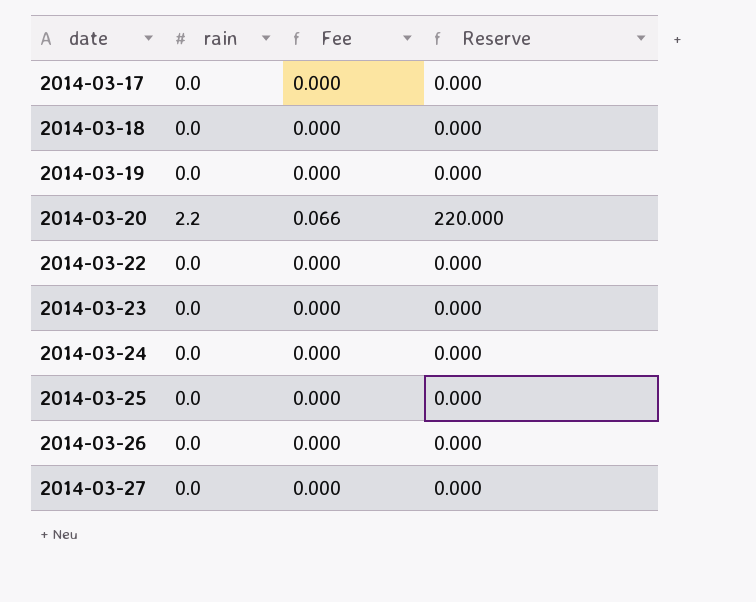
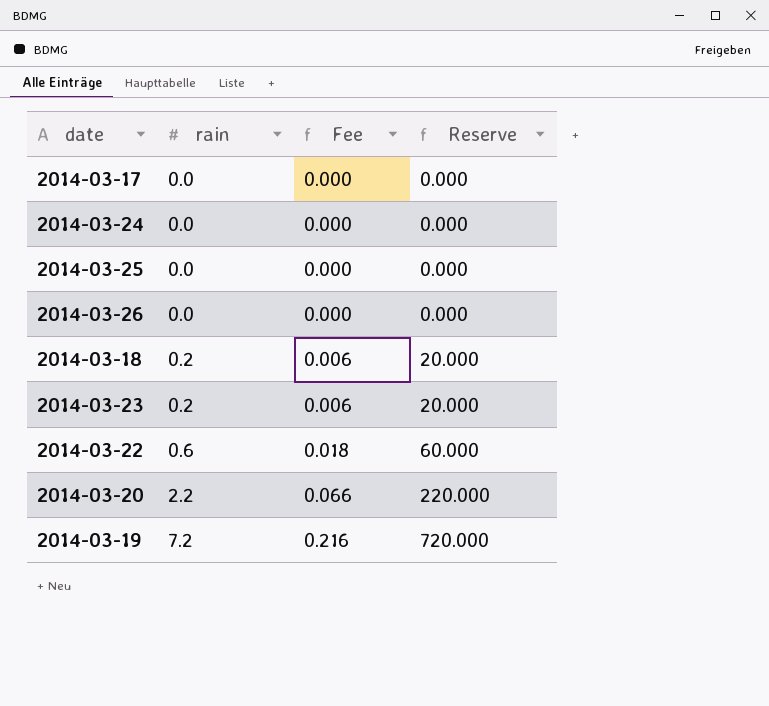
row order: date ascending -> rain ascending
row 2014-03-27: 0.0 | 0.000 | 0.000 -> none
2014-03-18 | rain: 0.0 -> 0.2
2014-03-18 | Fee: 0.000 -> 0.006
2014-03-18 | Reserve: 0.000 -> 20.000
2014-03-23 | rain: 0.0 -> 0.2
2014-03-23 | Fee: 0.000 -> 0.006
2014-03-23 | Reserve: 0.000 -> 20.000
2014-03-22 | rain: 0.0 -> 0.6
2014-03-22 | Fee: 0.000 -> 0.018
2014-03-22 | Reserve: 0.000 -> 60.000
2014-03-19 | rain: 0.0 -> 7.2
2014-03-19 | Fee: 0.000 -> 0.216
2014-03-19 | Reserve: 0.000 -> 720.000

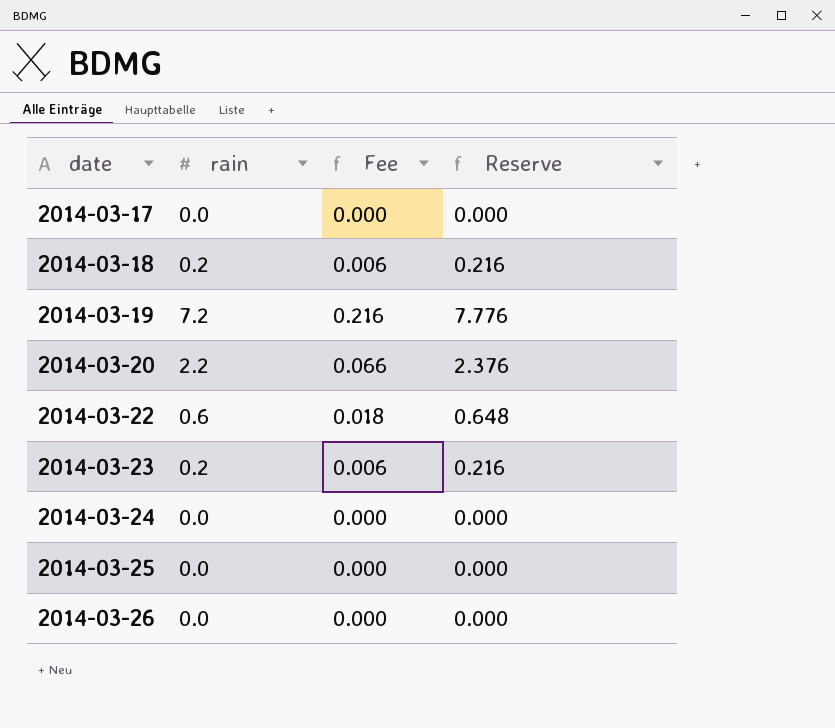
row order: rain ascending -> date ascending
column Reserve | formula: [rain] * 100 -> [rain] * 1.08

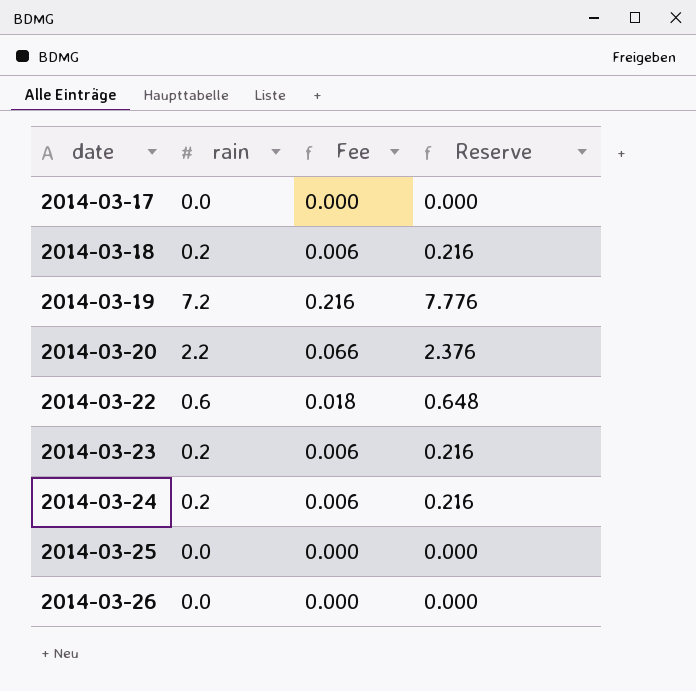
2014-03-24 | rain: 0.0 -> 0.2
2014-03-24 | Fee: 0.000 -> 0.006
2014-03-24 | Reserve: 0.000 -> 0.216

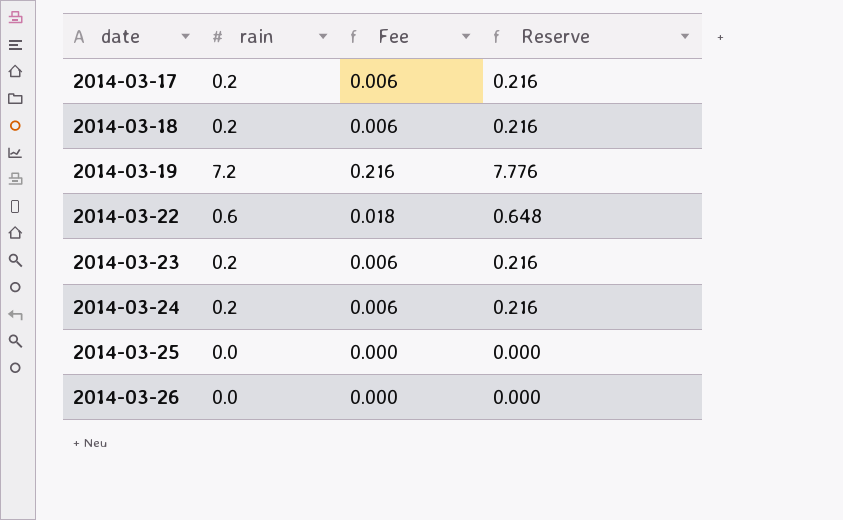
row 2014-03-20: 2.2 | 0.066 | 2.376 -> none
2014-03-17 | rain: 0.0 -> 0.2
2014-03-17 | Fee: 0.000 -> 0.006
2014-03-17 | Reserve: 0.000 -> 0.216

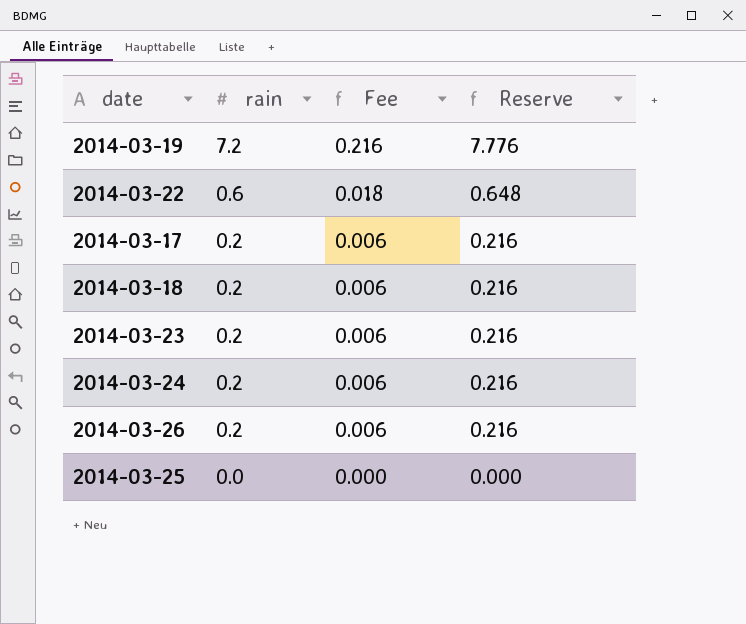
row order: date ascending -> rain descending
2014-03-26 | rain: 0.0 -> 0.2
2014-03-26 | Fee: 0.000 -> 0.006
2014-03-26 | Reserve: 0.000 -> 0.216

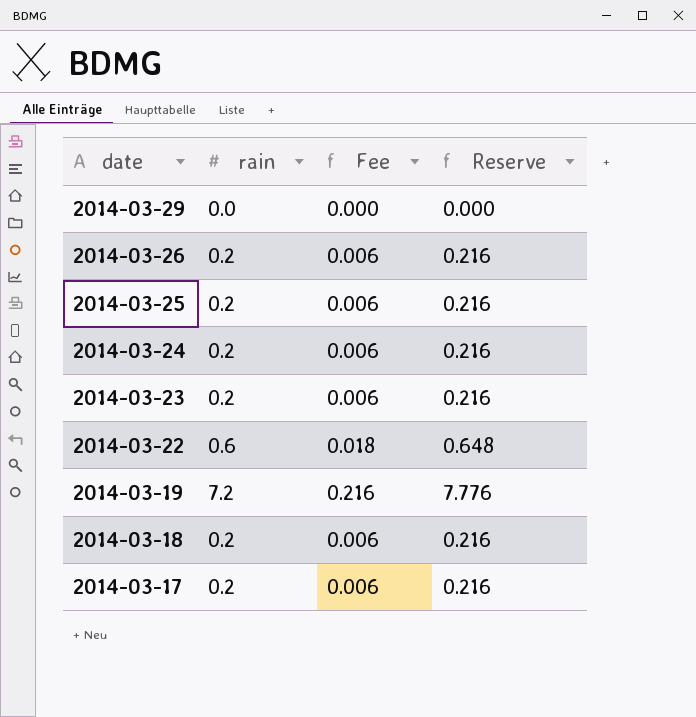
row order: rain descending -> date descending
row 2014-03-29: none -> 0.0 | 0.000 | 0.000
2014-03-25 | rain: 0.0 -> 0.2
2014-03-25 | Fee: 0.000 -> 0.006
2014-03-25 | Reserve: 0.000 -> 0.216

